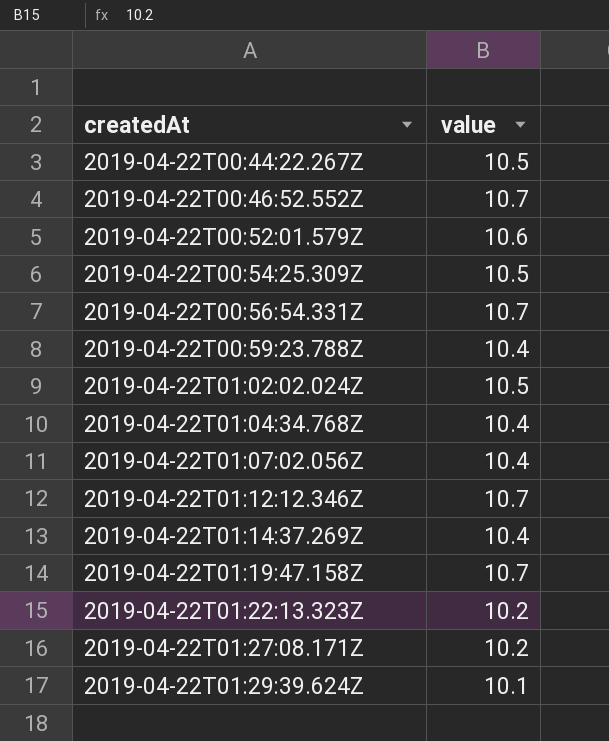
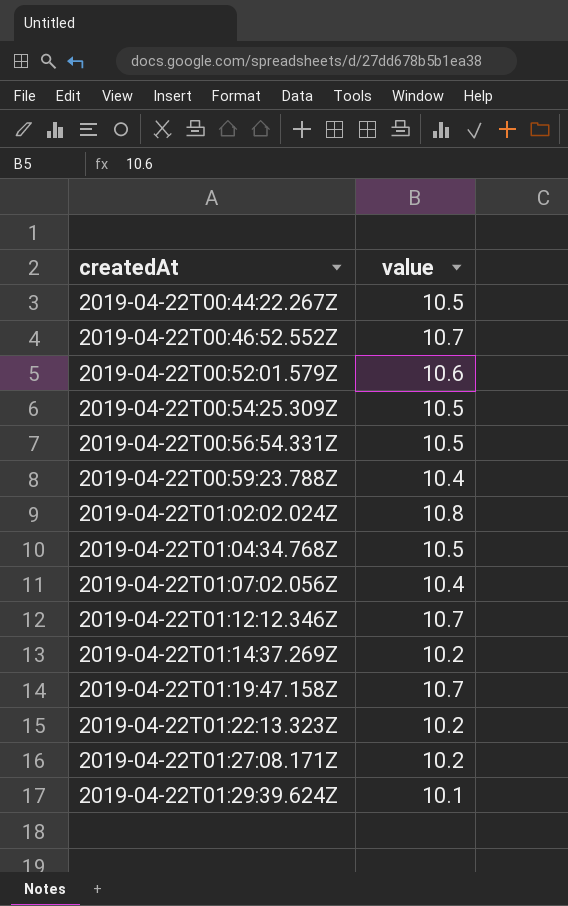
2019-04-22T00:56:54.331Z | value: 10.7 -> 10.5
2019-04-22T01:02:02.024Z | value: 10.5 -> 10.8
2019-04-22T01:04:34.768Z | value: 10.4 -> 10.5
2019-04-22T01:14:37.269Z | value: 10.4 -> 10.2

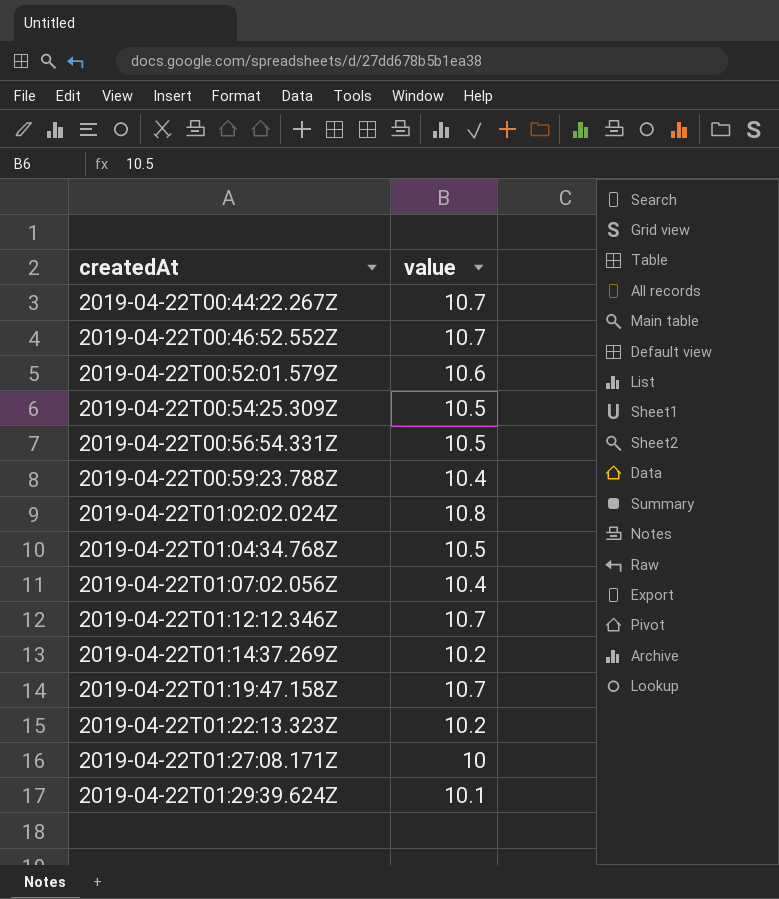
2019-04-22T00:44:22.267Z | value: 10.5 -> 10.7
2019-04-22T01:27:08.171Z | value: 10.2 -> 10

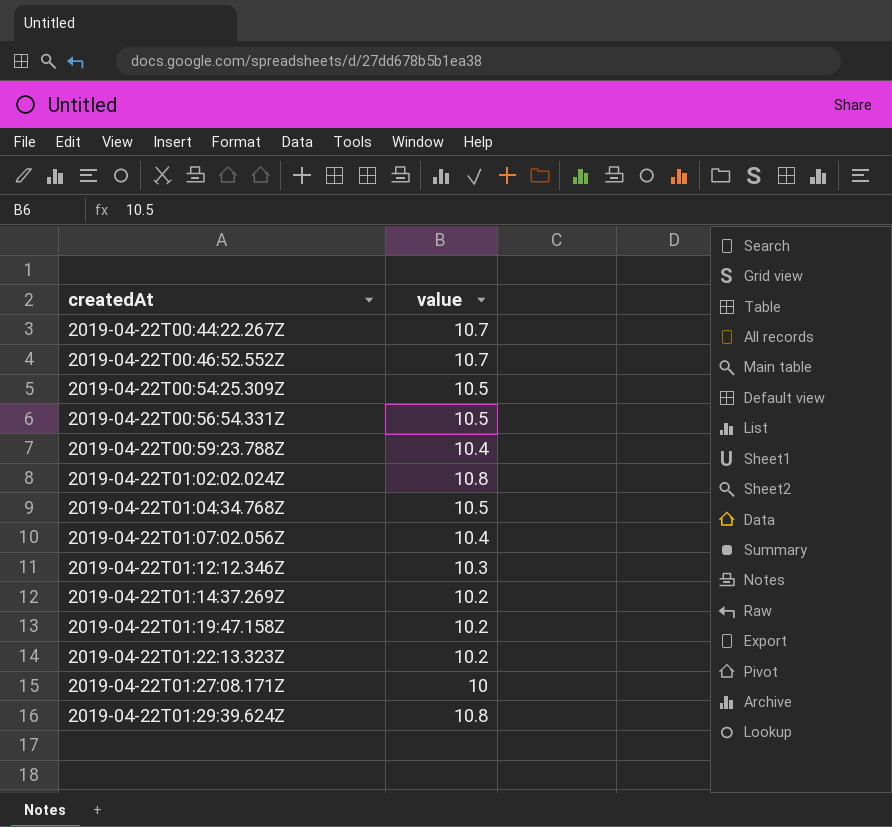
row 2019-04-22T00:52:01.579Z: 10.6 -> none
2019-04-22T01:12:12.346Z | value: 10.7 -> 10.3
2019-04-22T01:19:47.158Z | value: 10.7 -> 10.2
2019-04-22T01:29:39.624Z | value: 10.1 -> 10.8

